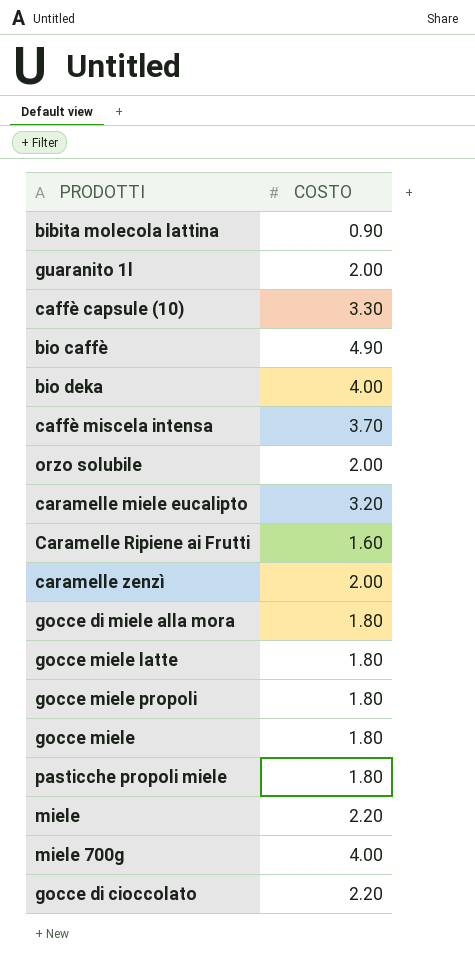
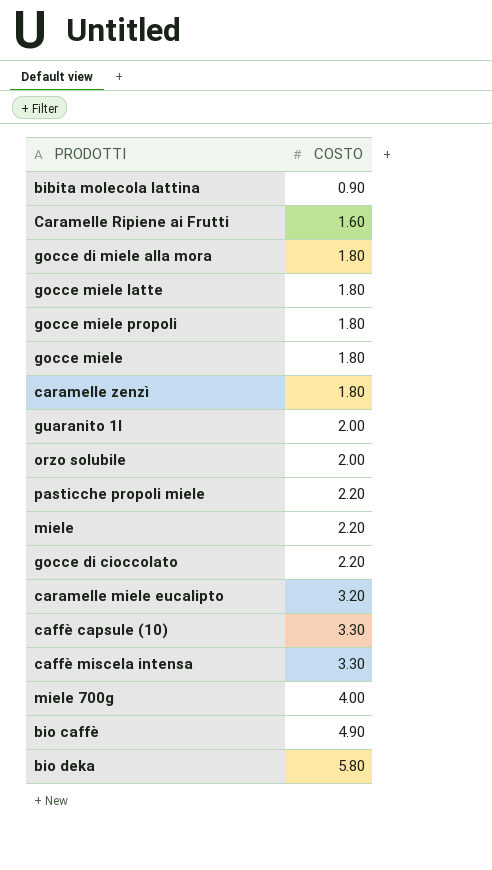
row order: none -> COSTO ascending
caramelle zenzì | COSTO: 2.00 -> 1.80
pasticche propoli miele | COSTO: 1.80 -> 2.20
caffè miscela intensa | COSTO: 3.70 -> 3.30
bio deka | COSTO: 4.00 -> 5.80

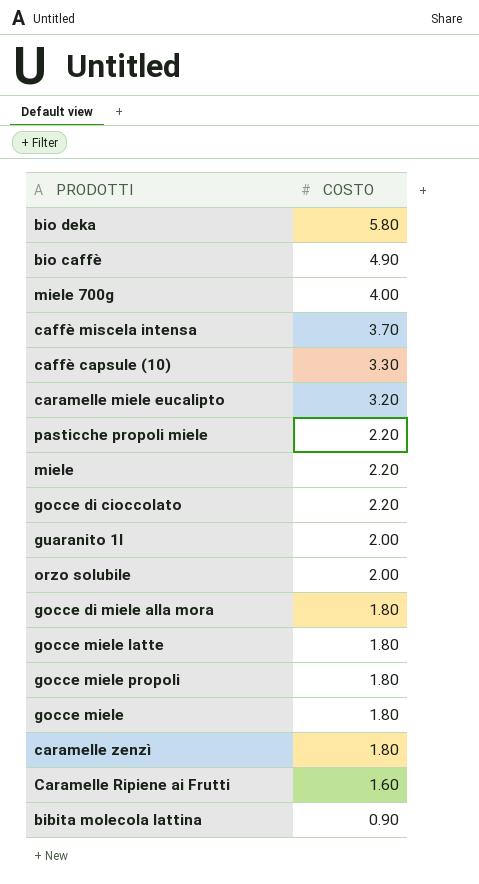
row order: COSTO ascending -> COSTO descending
caffè miscela intensa | COSTO: 3.30 -> 3.70

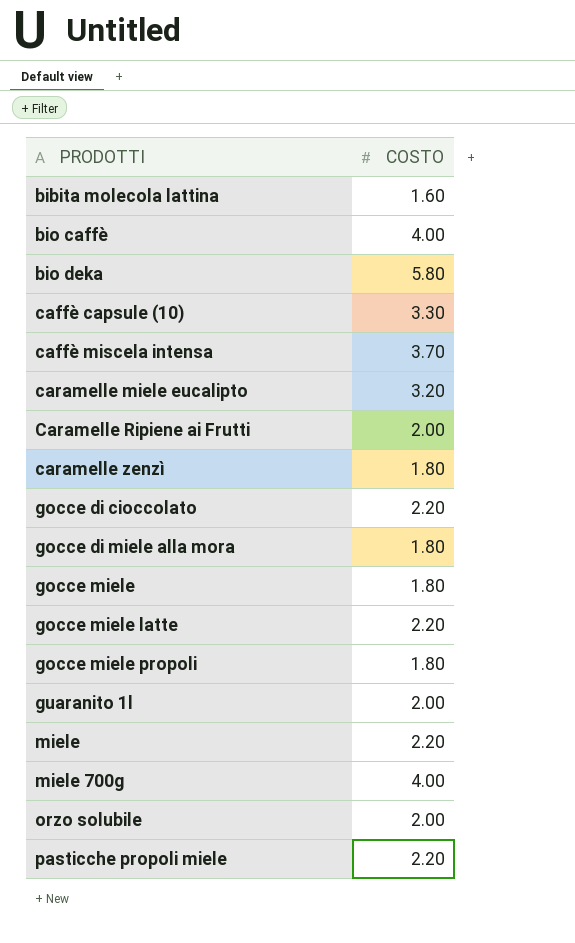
row order: COSTO descending -> PRODOTTI ascending
bibita molecola lattina | COSTO: 0.90 -> 1.60
bio caffè | COSTO: 4.90 -> 4.00
Caramelle Ripiene ai Frutti | COSTO: 1.60 -> 2.00
gocce miele latte | COSTO: 1.80 -> 2.20

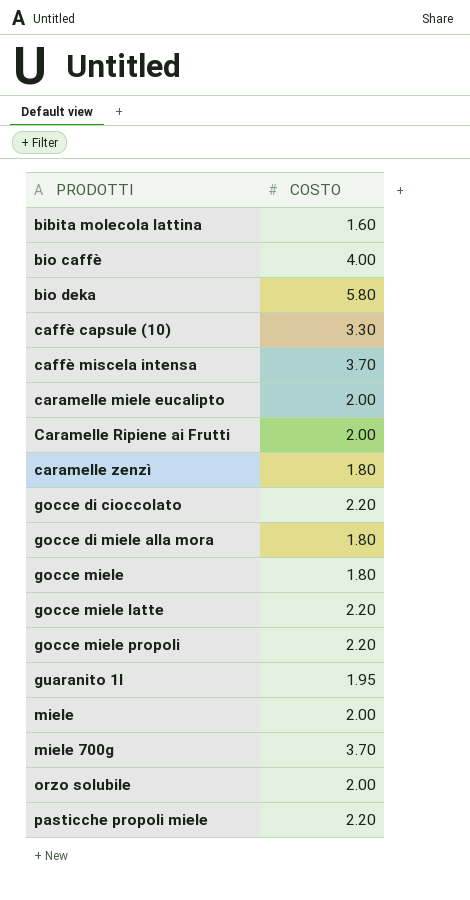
caramelle miele eucalipto | COSTO: 3.20 -> 2.00
gocce miele propoli | COSTO: 1.80 -> 2.20
guaranito 1l | COSTO: 2.00 -> 1.95
miele | COSTO: 2.20 -> 2.00
miele 700g | COSTO: 4.00 -> 3.70

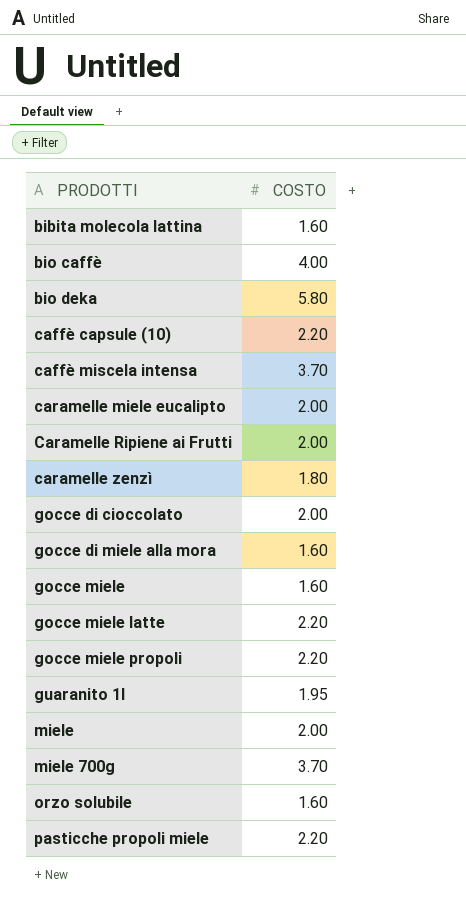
caffè capsule (10) | COSTO: 3.30 -> 2.20
gocce di cioccolato | COSTO: 2.20 -> 2.00
gocce di miele alla mora | COSTO: 1.80 -> 1.60
gocce miele | COSTO: 1.80 -> 1.60
orzo solubile | COSTO: 2.00 -> 1.60

